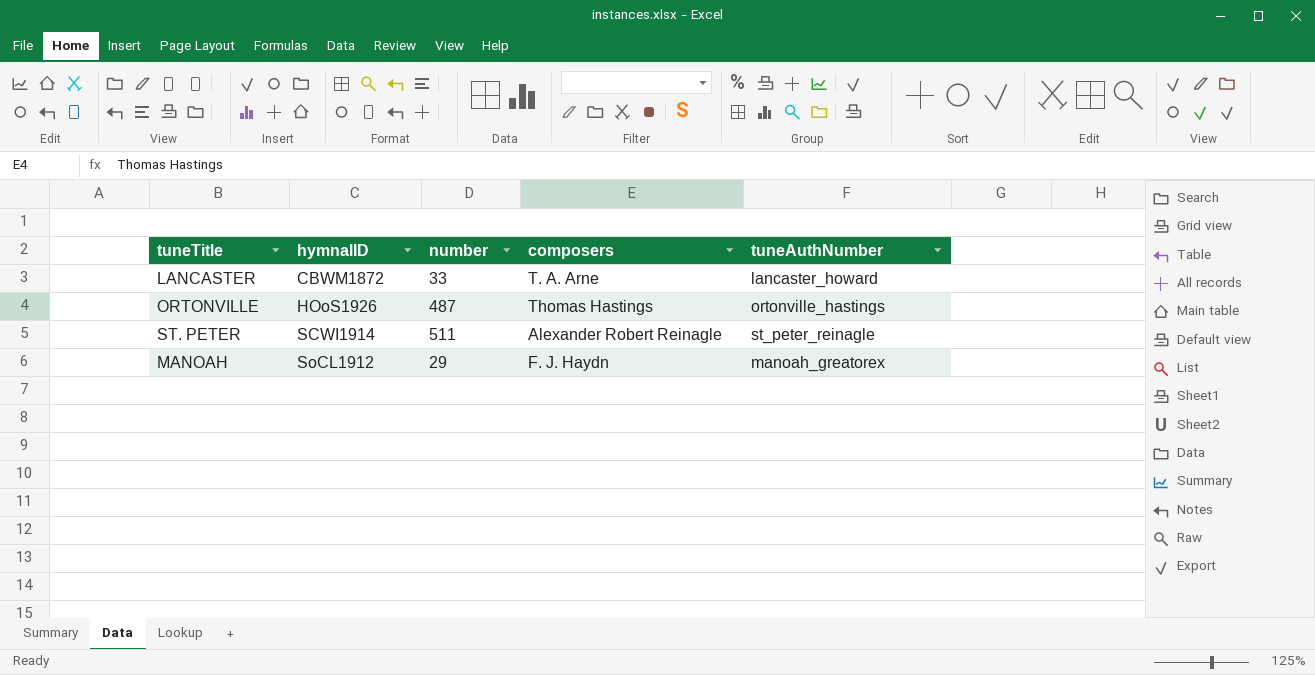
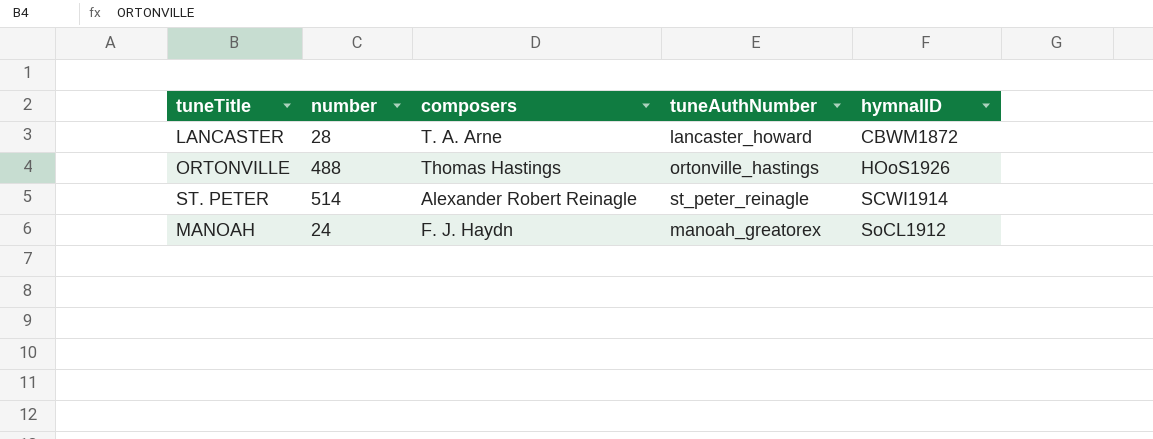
column hymnalID | position: 2 -> 5
LANCASTER | number: 33 -> 28
ORTONVILLE | number: 487 -> 488
ST. PETER | number: 511 -> 514
MANOAH | number: 29 -> 24

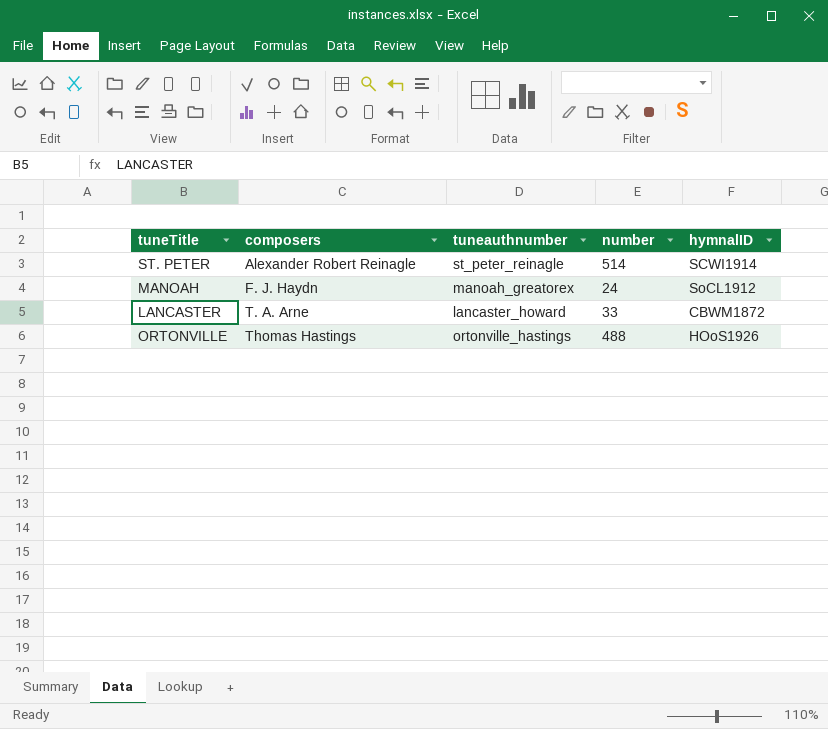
row order: hymnalID ascending -> composers ascending
column name: tuneAuthNumber -> tuneauthnumber
column number | position: 2 -> 4
LANCASTER | number: 28 -> 33

